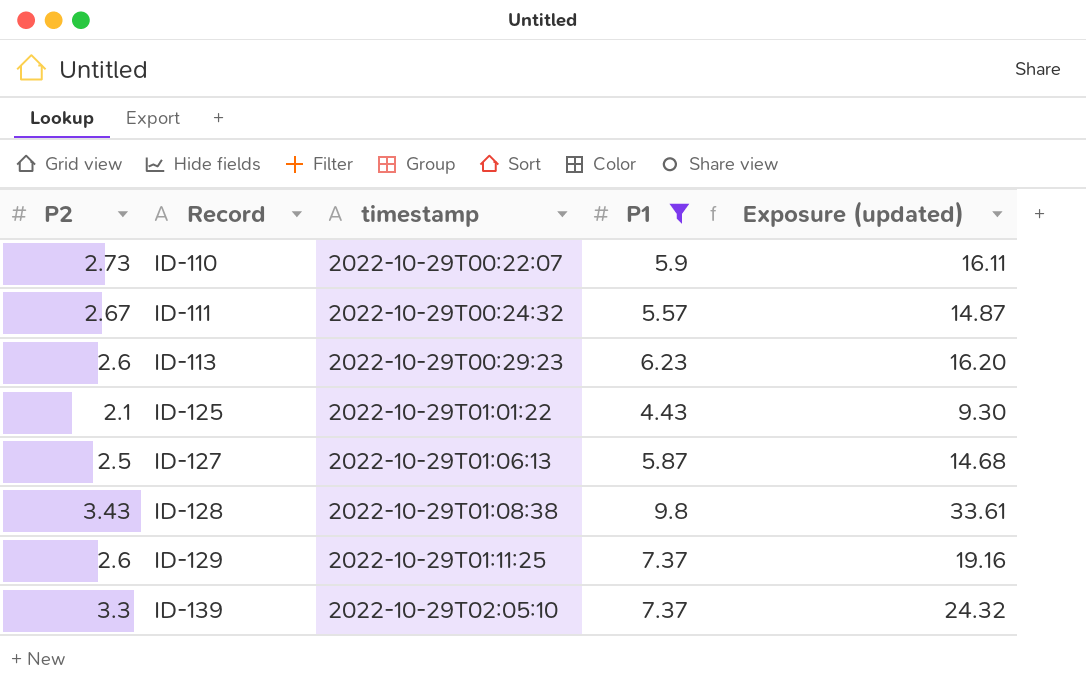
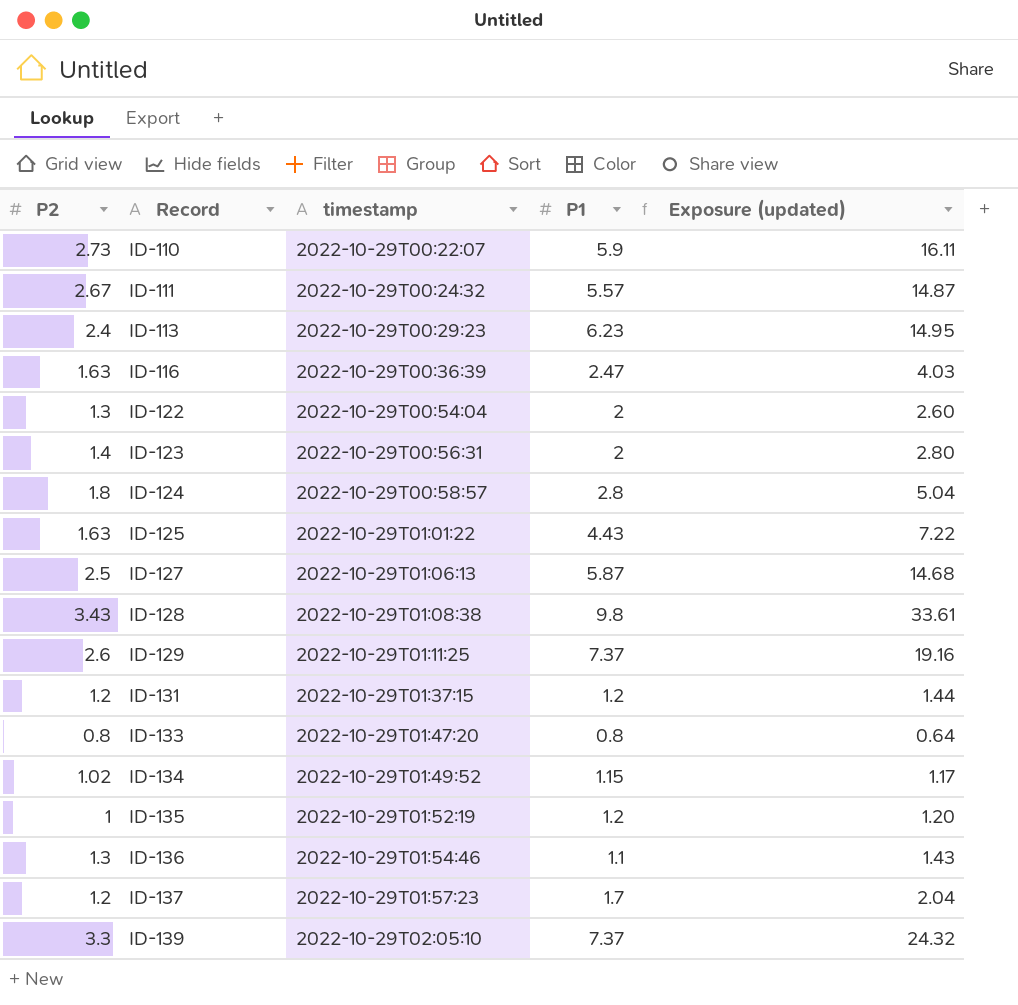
filter: P1 >= 4.43 -> none
ID-113 | P2: 2.6 -> 2.4
ID-113 | Exposure (updated): 16.20 -> 14.95
ID-125 | P2: 2.1 -> 1.63
ID-125 | Exposure (updated): 9.30 -> 7.22

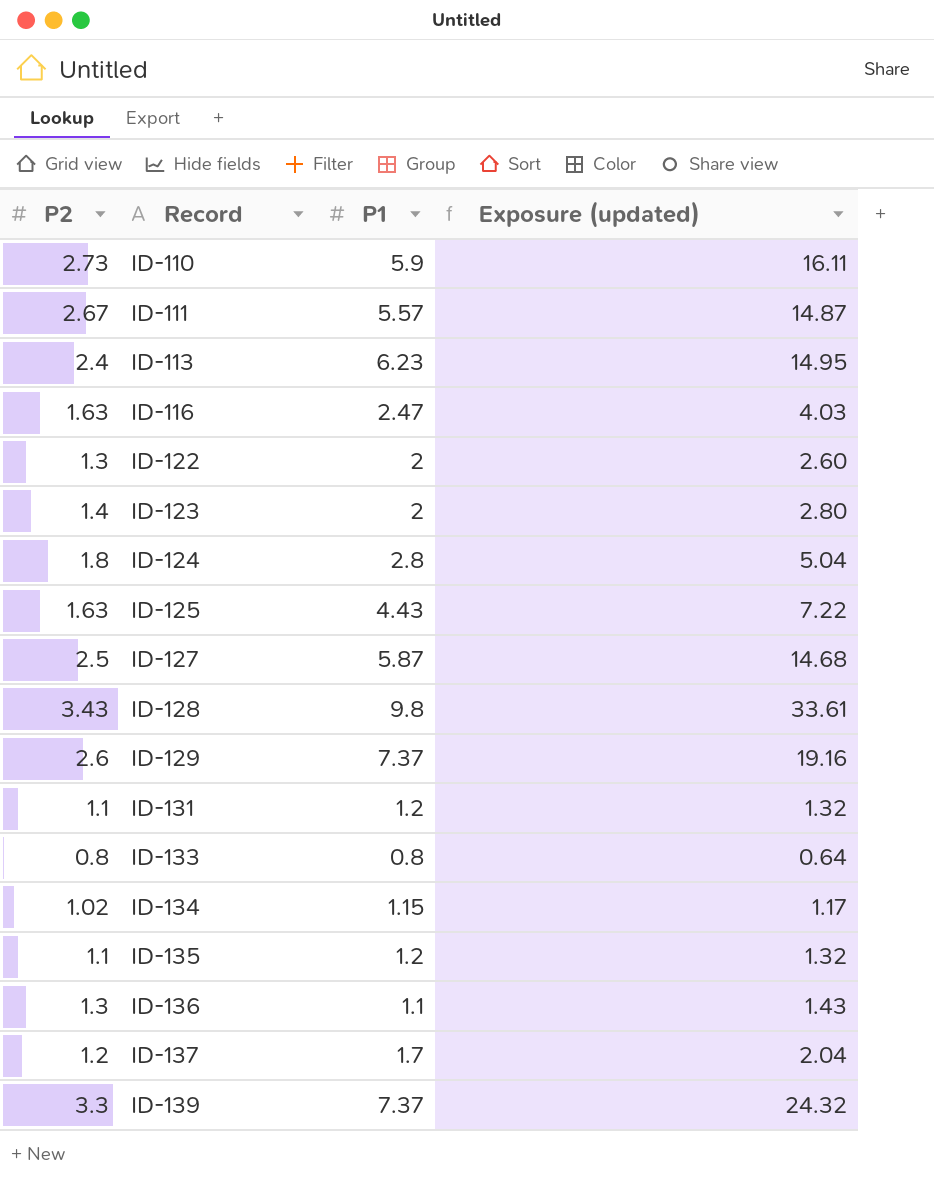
column timestamp | position: 3 -> none
ID-131 | P2: 1.2 -> 1.1
ID-131 | Exposure (updated): 1.44 -> 1.32
ID-135 | P2: 1 -> 1.1
ID-135 | Exposure (updated): 1.20 -> 1.32

